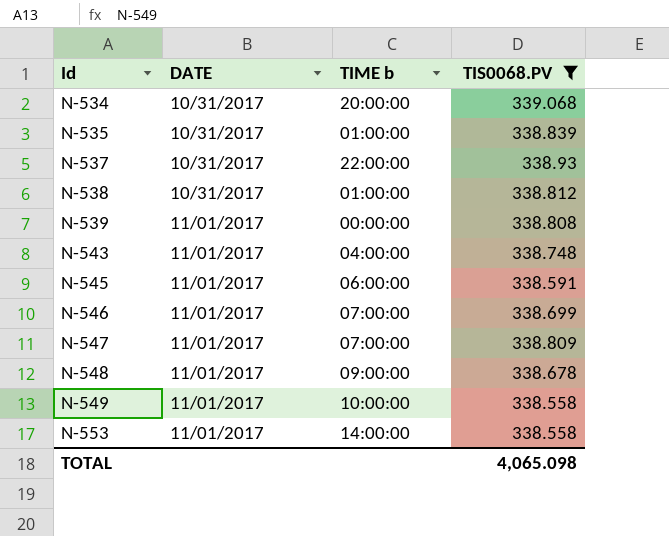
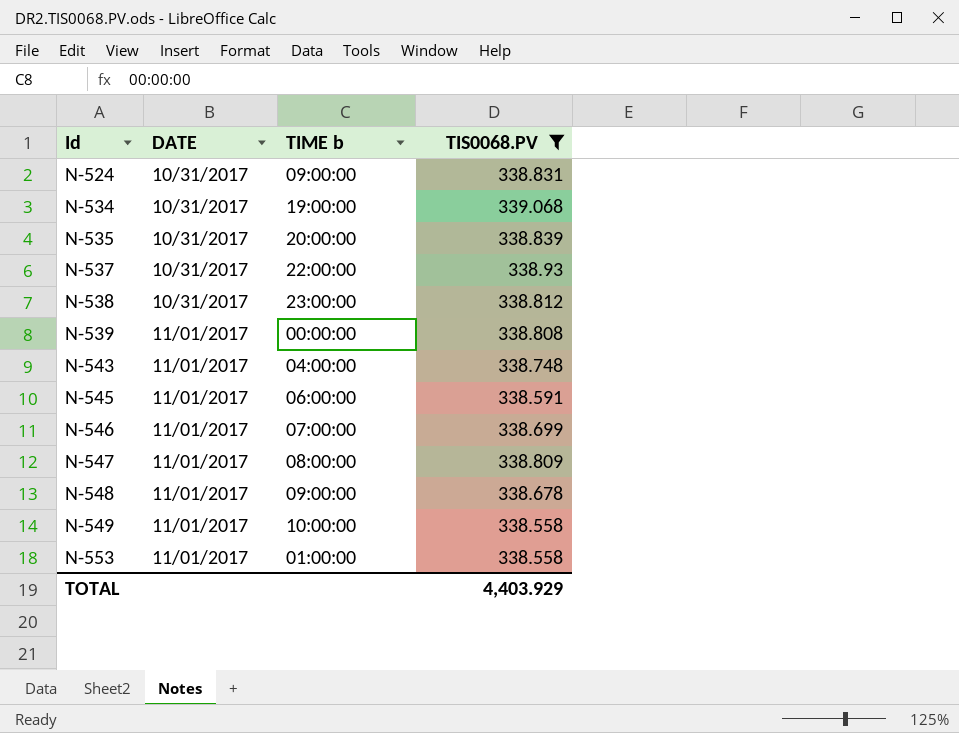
row N-524: none -> 10/31/2017 | 09:00:00 | 338.831
N-534 | TIME b: 20:00:00 -> 19:00:00
N-535 | TIME b: 01:00:00 -> 20:00:00
N-538 | TIME b: 01:00:00 -> 23:00:00
N-547 | TIME b: 07:00:00 -> 08:00:00
N-553 | TIME b: 14:00:00 -> 01:00:00
TOTAL | TIS0068.PV: 4,065.098 -> 4,403.929

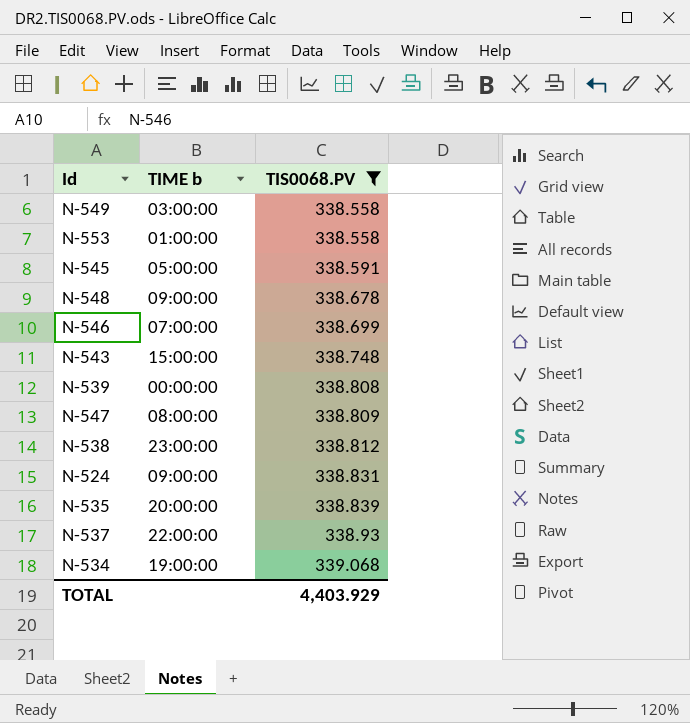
row order: Id ascending -> TIS0068.PV ascending
column DATE | position: 2 -> none
N-549 | TIME b: 10:00:00 -> 03:00:00
N-545 | TIME b: 06:00:00 -> 05:00:00
N-543 | TIME b: 04:00:00 -> 15:00:00

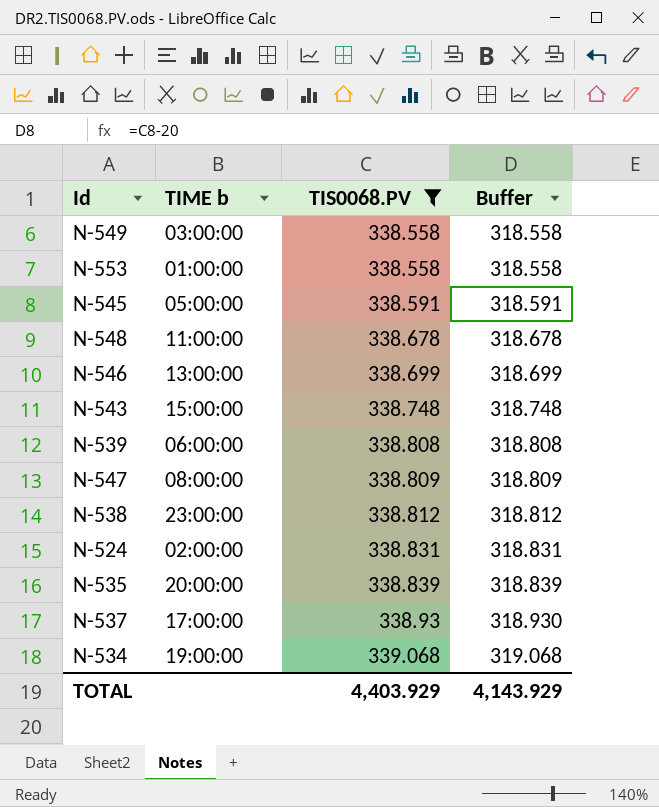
column Buffer | formula: none -> [TIS0068.PV] - 20
N-548 | TIME b: 09:00:00 -> 11:00:00
N-546 | TIME b: 07:00:00 -> 13:00:00
N-539 | TIME b: 00:00:00 -> 06:00:00
N-524 | TIME b: 09:00:00 -> 02:00:00
N-537 | TIME b: 22:00:00 -> 17:00:00

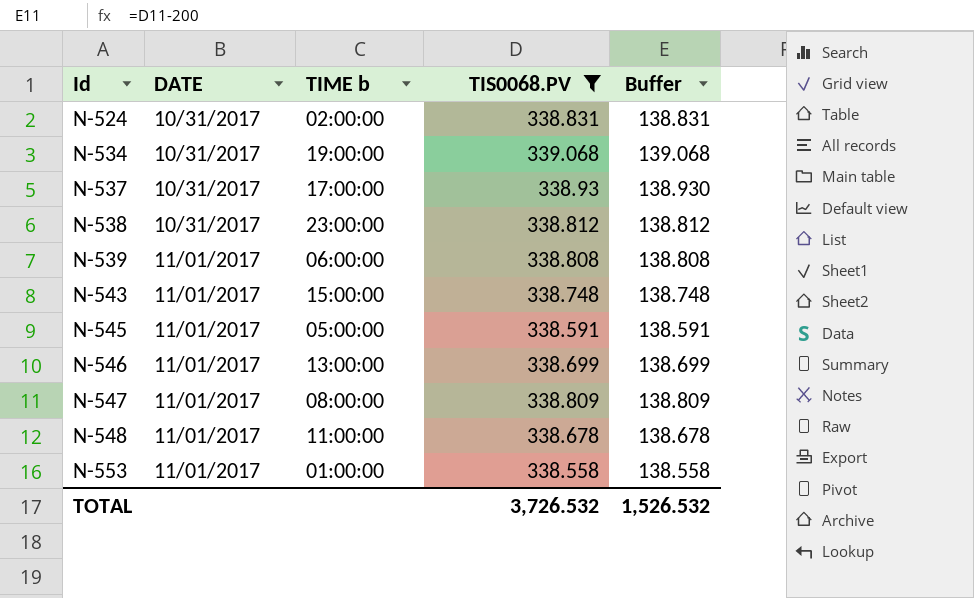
row order: TIS0068.PV ascending -> Id ascending
column DATE | position: none -> 2
column Buffer | formula: [TIS0068.PV] - 20 -> [TIS0068.PV] - 200
row N-549: 03:00:00 | 338.558 | 318.558 -> none
row N-535: 20:00:00 | 338.839 | 318.839 -> none
TOTAL | TIS0068.PV: 4,403.929 -> 3,726.532
TOTAL | Buffer: 4,143.929 -> 1,526.532

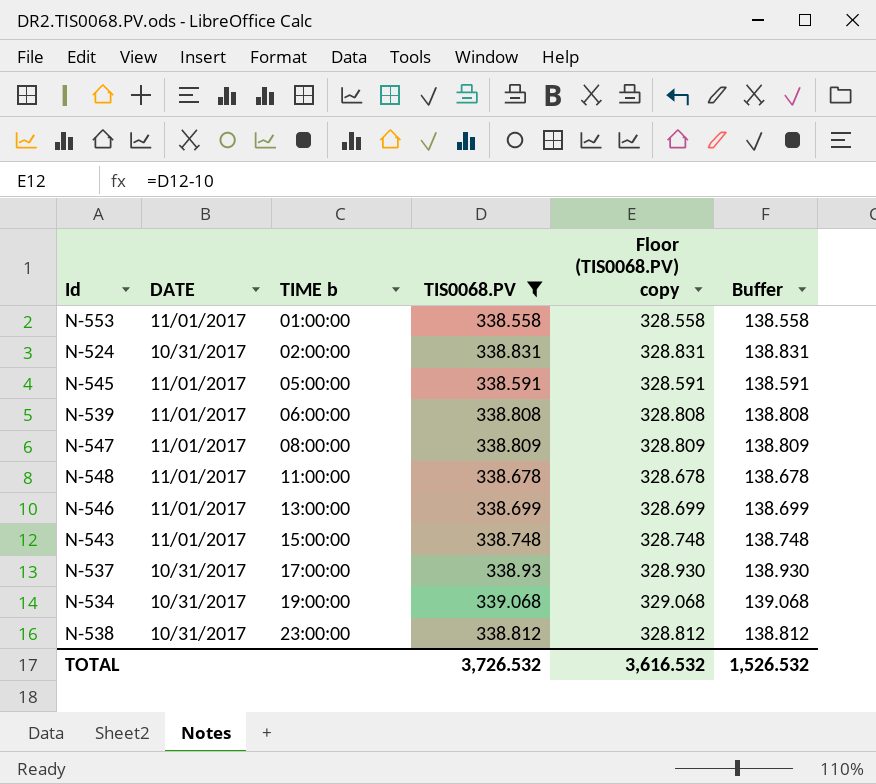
row order: Id ascending -> TIME b ascending
column Floor (TIS0068.PV) copy | formula: none -> [TIS0068.PV] - 10

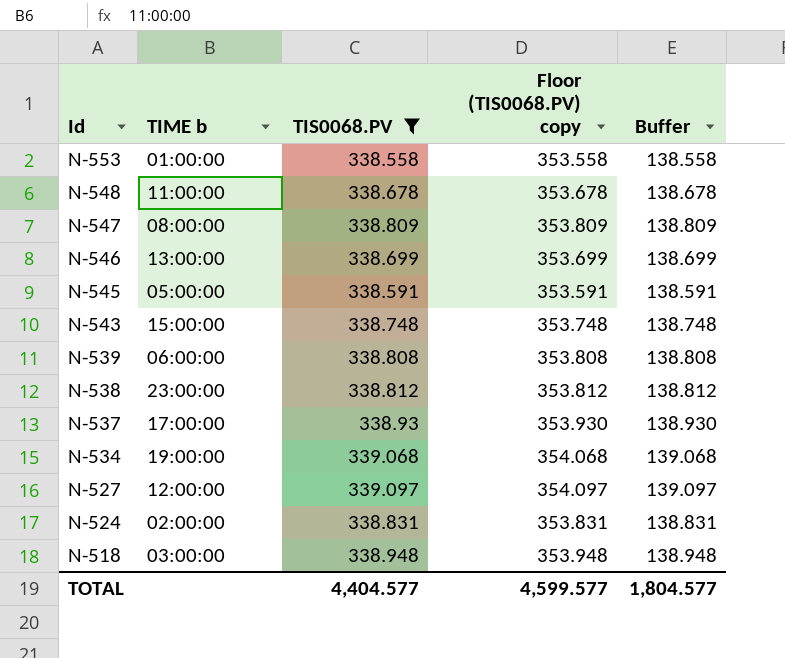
row order: TIME b ascending -> Id descending
column DATE | position: 2 -> none
column Floor (TIS0068.PV) copy | formula: [TIS0068.PV] - 10 -> [TIS0068.PV] + 15
row N-527: none -> 12:00:00 | 339.097 | 354.097 | 139.097
row N-518: none -> 03:00:00 | 338.948 | 353.948 | 138.948
TOTAL | TIS0068.PV: 3,726.532 -> 4,404.577
TOTAL | Floor (TIS0068.PV) copy: 3,616.532 -> 4,599.577
TOTAL | Buffer: 1,526.532 -> 1,804.577

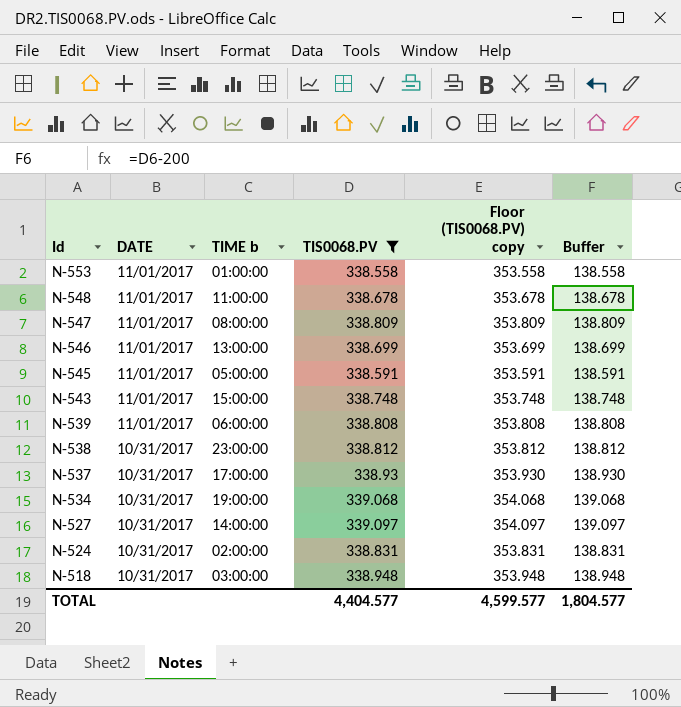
column DATE | position: none -> 2
N-527 | TIME b: 12:00:00 -> 14:00:00

